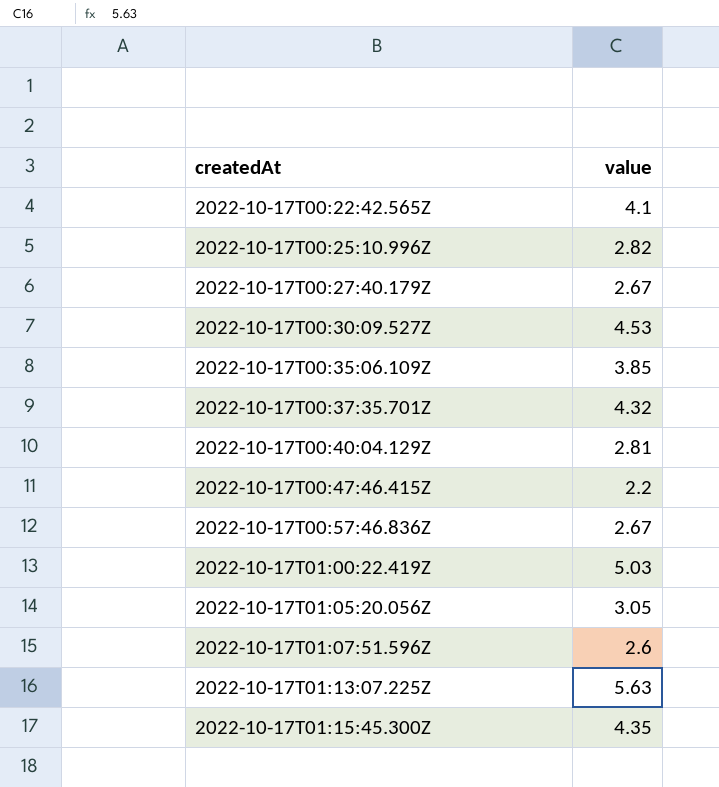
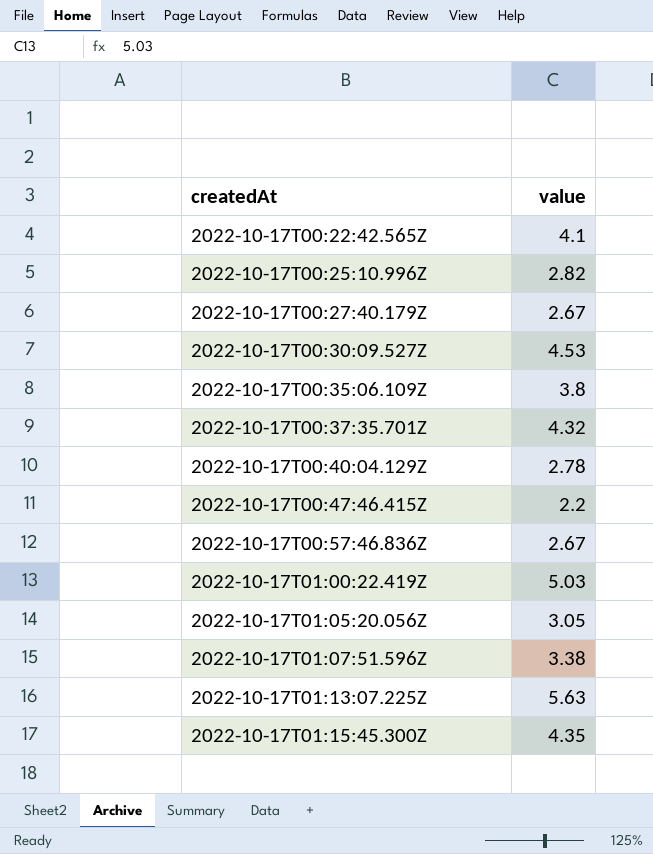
2022-10-17T00:35:06.109Z | value: 3.85 -> 3.8
2022-10-17T00:40:04.129Z | value: 2.81 -> 2.78
2022-10-17T01:07:51.596Z | value: 2.6 -> 3.38

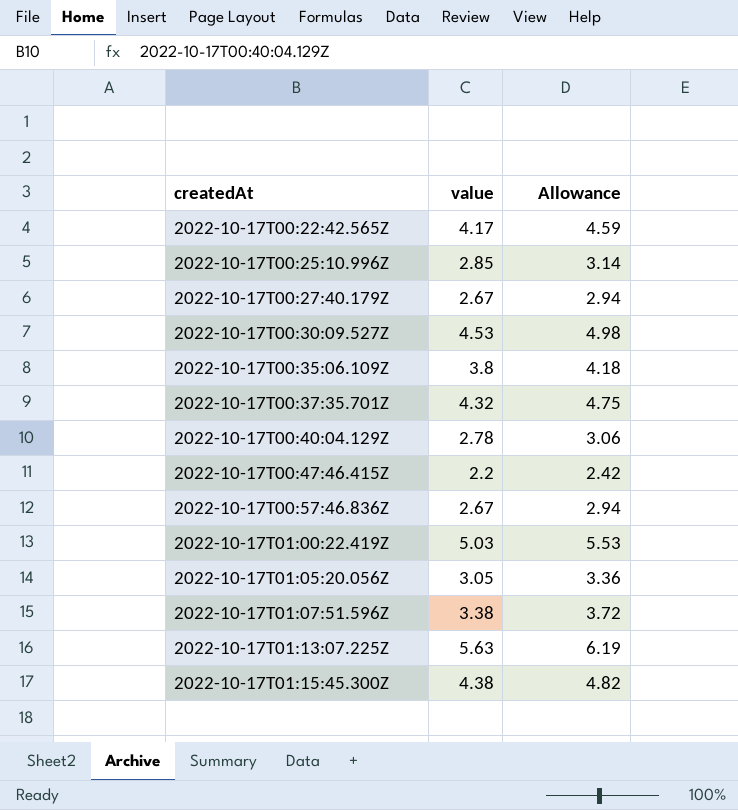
column Allowance | formula: none -> [value] * 1.1
2022-10-17T00:22:42.565Z | value: 4.1 -> 4.17
2022-10-17T00:25:10.996Z | value: 2.82 -> 2.85
2022-10-17T01:15:45.300Z | value: 4.35 -> 4.38

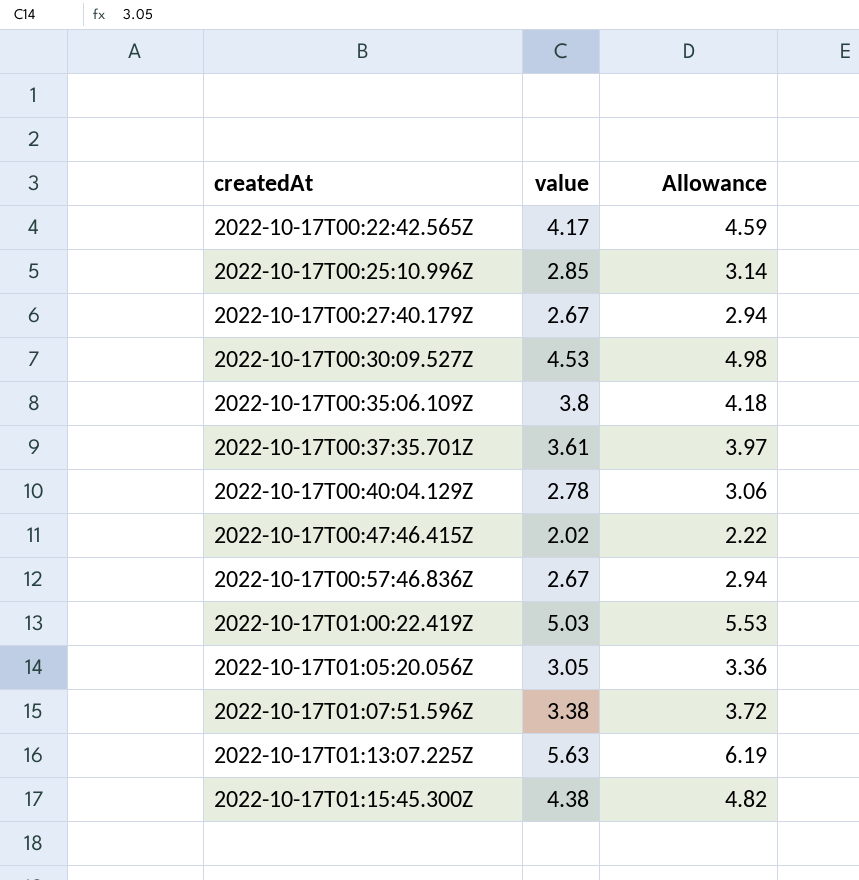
2022-10-17T00:37:35.701Z | value: 4.32 -> 3.61
2022-10-17T00:37:35.701Z | Allowance: 4.75 -> 3.97
2022-10-17T00:47:46.415Z | value: 2.2 -> 2.02
2022-10-17T00:47:46.415Z | Allowance: 2.42 -> 2.22

